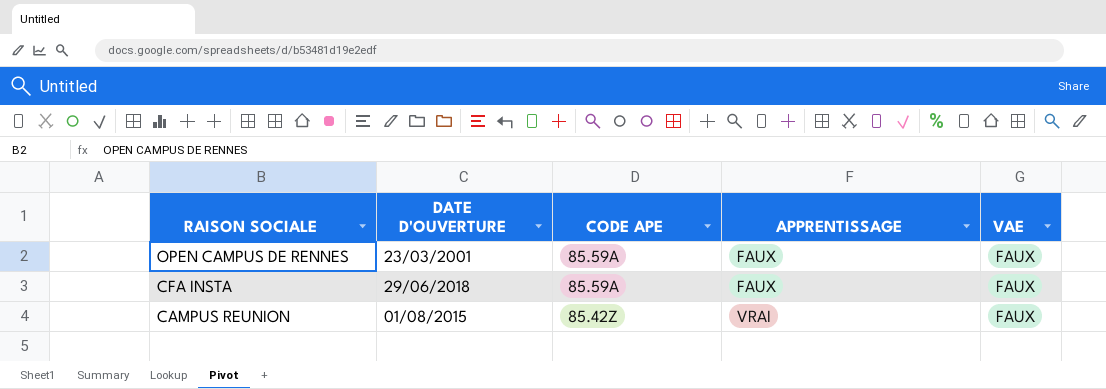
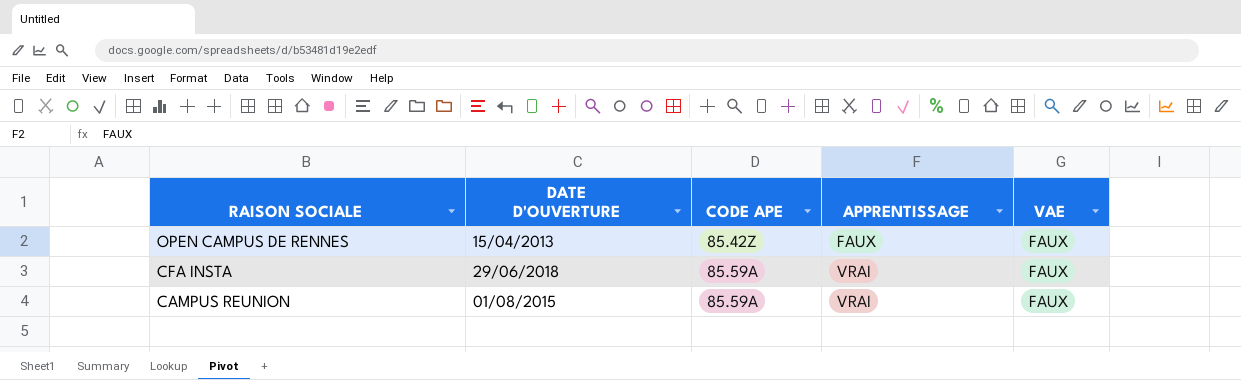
OPEN CAMPUS DE RENNES | DATE D'OUVERTURE: 23/03/2001 -> 15/04/2013
OPEN CAMPUS DE RENNES | CODE APE: 85.59A -> 85.42Z
CFA INSTA | APPRENTISSAGE: FAUX -> VRAI
CAMPUS REUNION | CODE APE: 85.42Z -> 85.59A

